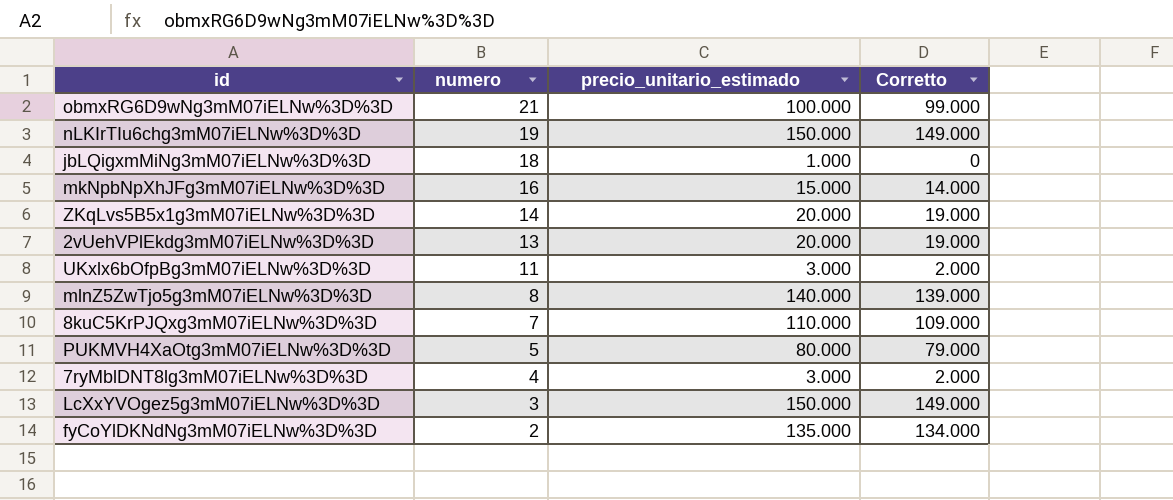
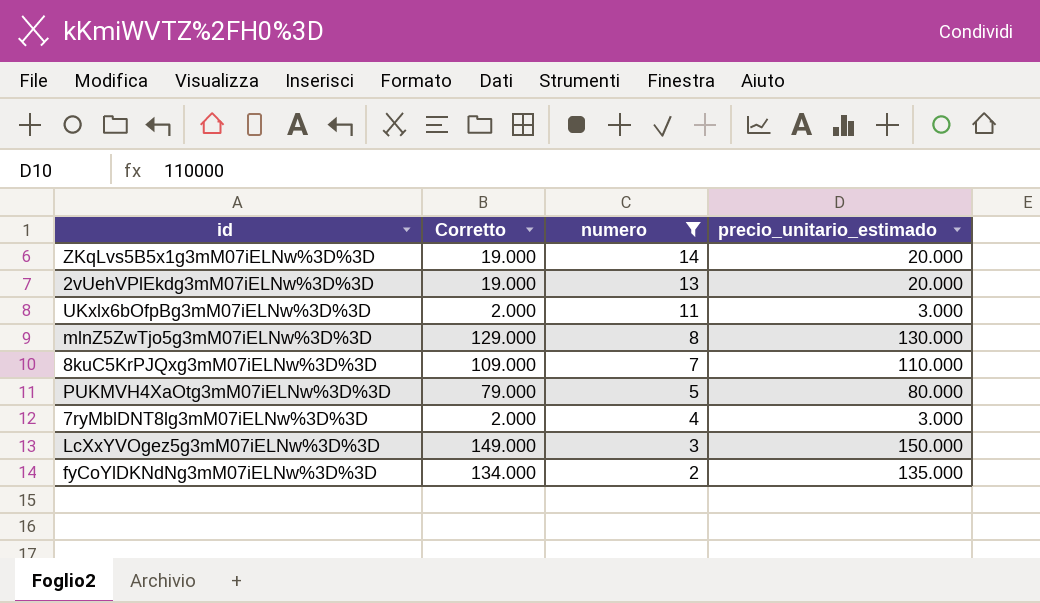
filter: none -> numero <= 14
column Corretto | position: 4 -> 2
mlnZ5ZwTjo5g3mM07iELNw%3D%3D | Corretto: 139.000 -> 129.000
mlnZ5ZwTjo5g3mM07iELNw%3D%3D | precio_unitario_estimado: 140.000 -> 130.000

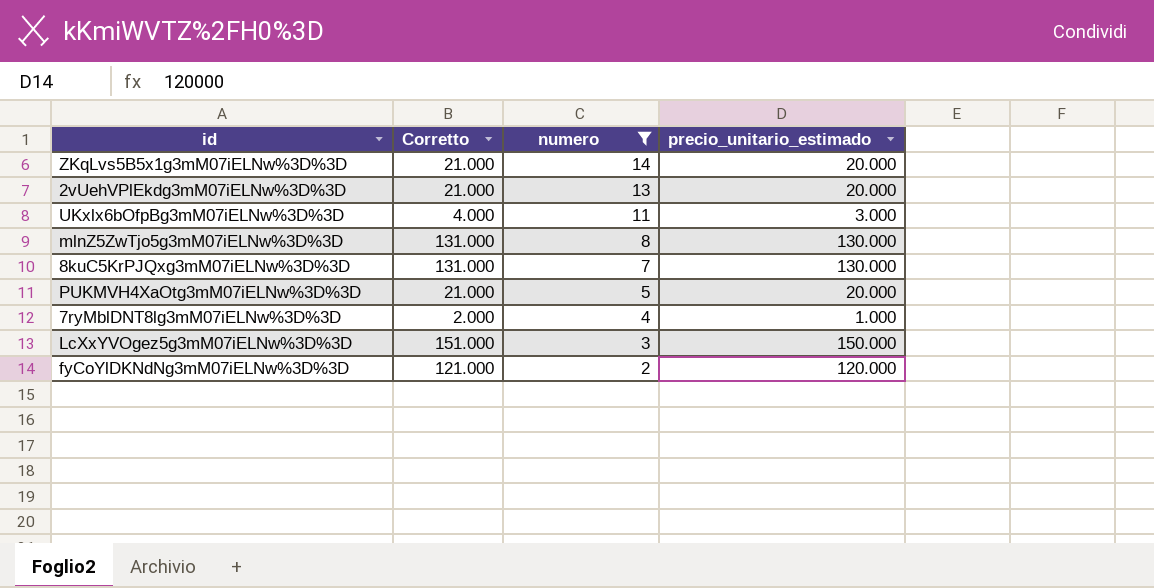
column Corretto | formula: [precio_unitario_estimado] - 1000 -> [precio_unitario_estimado] + 1000
8kuC5KrPJQxg3mM07iELNw%3D%3D | precio_unitario_estimado: 110.000 -> 130.000
PUKMVH4XaOtg3mM07iELNw%3D%3D | precio_unitario_estimado: 80.000 -> 20.000
7ryMblDNT8lg3mM07iELNw%3D%3D | precio_unitario_estimado: 3.000 -> 1.000
fyCoYlDKNdNg3mM07iELNw%3D%3D | precio_unitario_estimado: 135.000 -> 120.000

